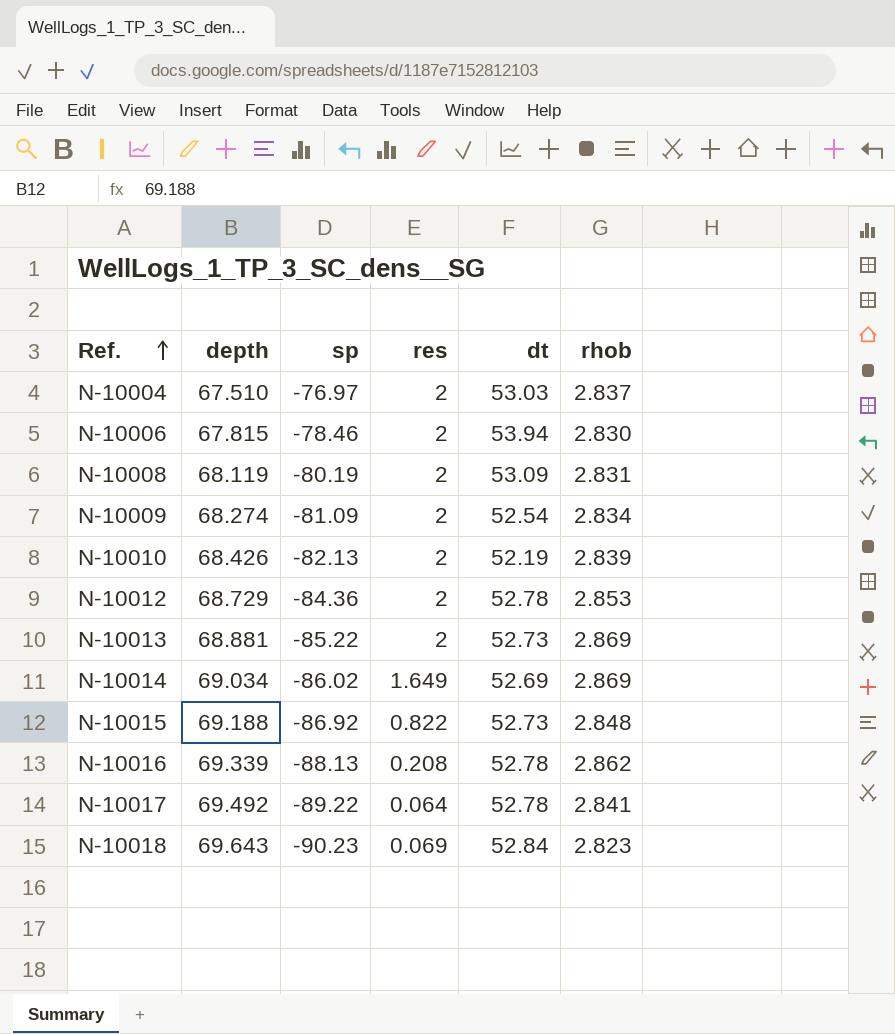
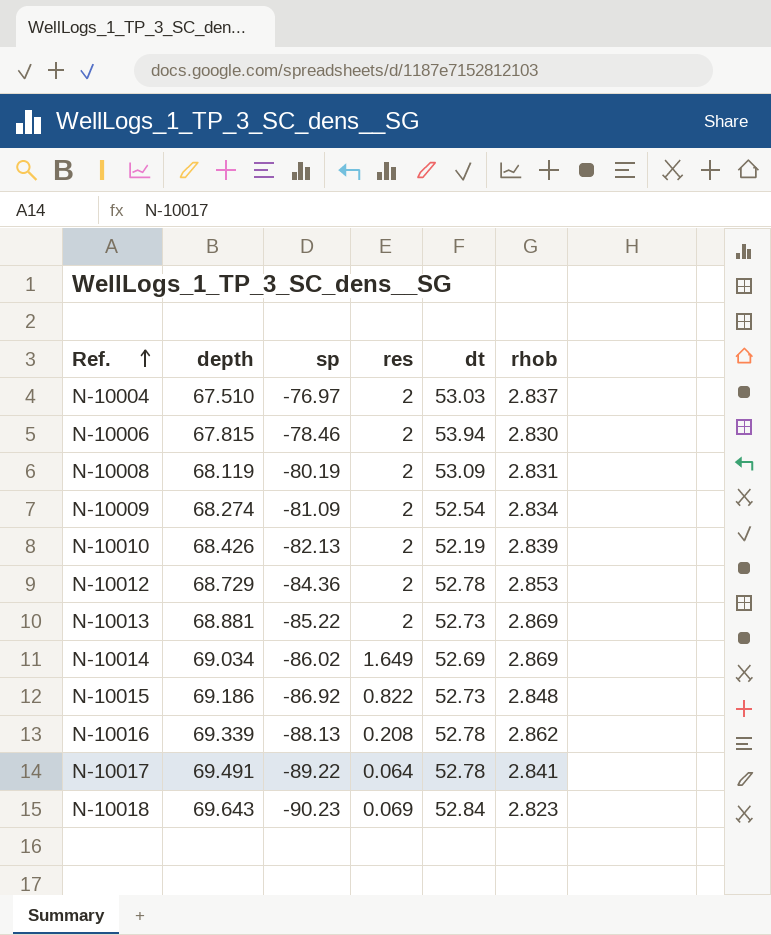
N-10015 | depth: 69.188 -> 69.186
N-10017 | depth: 69.492 -> 69.491

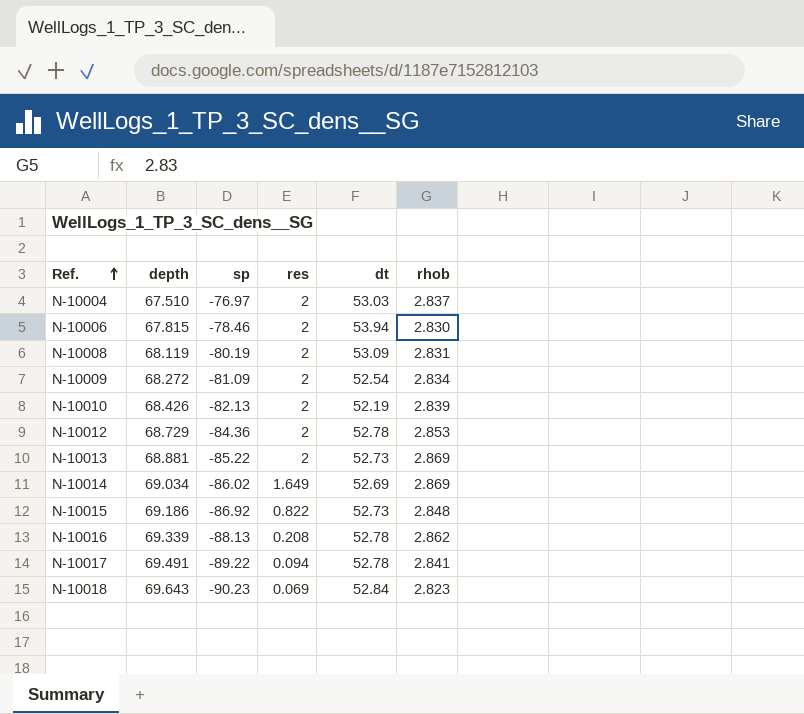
N-10009 | depth: 68.274 -> 68.272
N-10017 | res: 0.064 -> 0.094

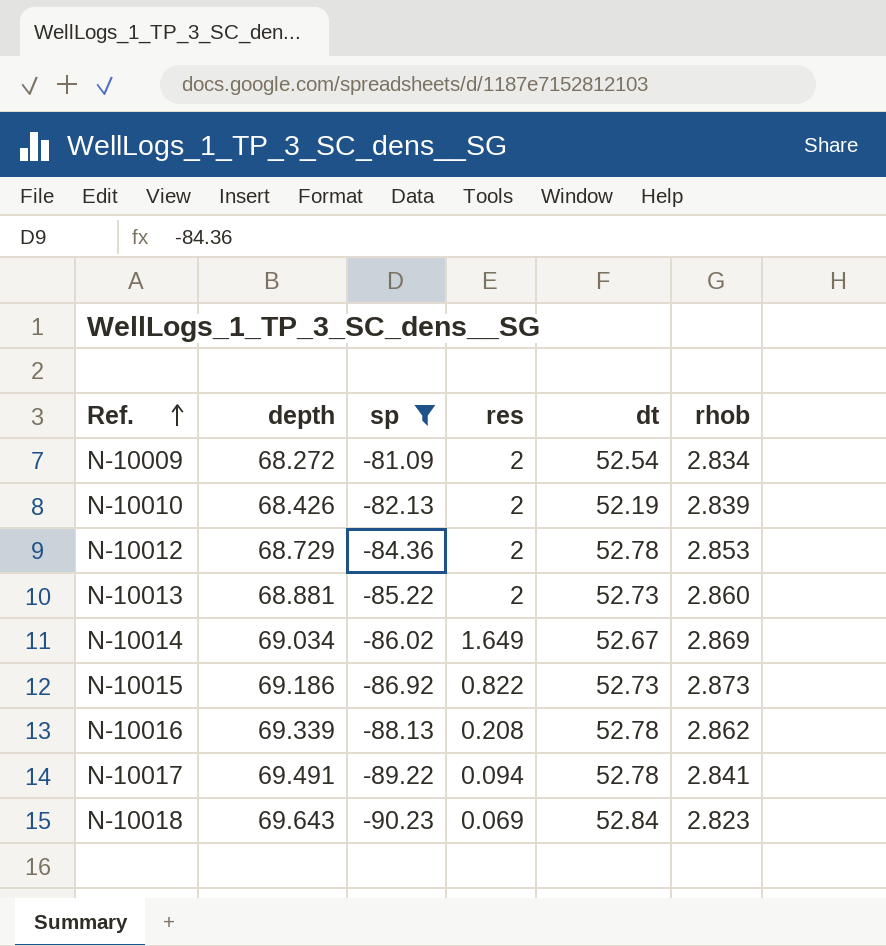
filter: none -> sp <= -81.09
N-10013 | rhob: 2.869 -> 2.860
N-10014 | dt: 52.69 -> 52.67
N-10015 | rhob: 2.848 -> 2.873

